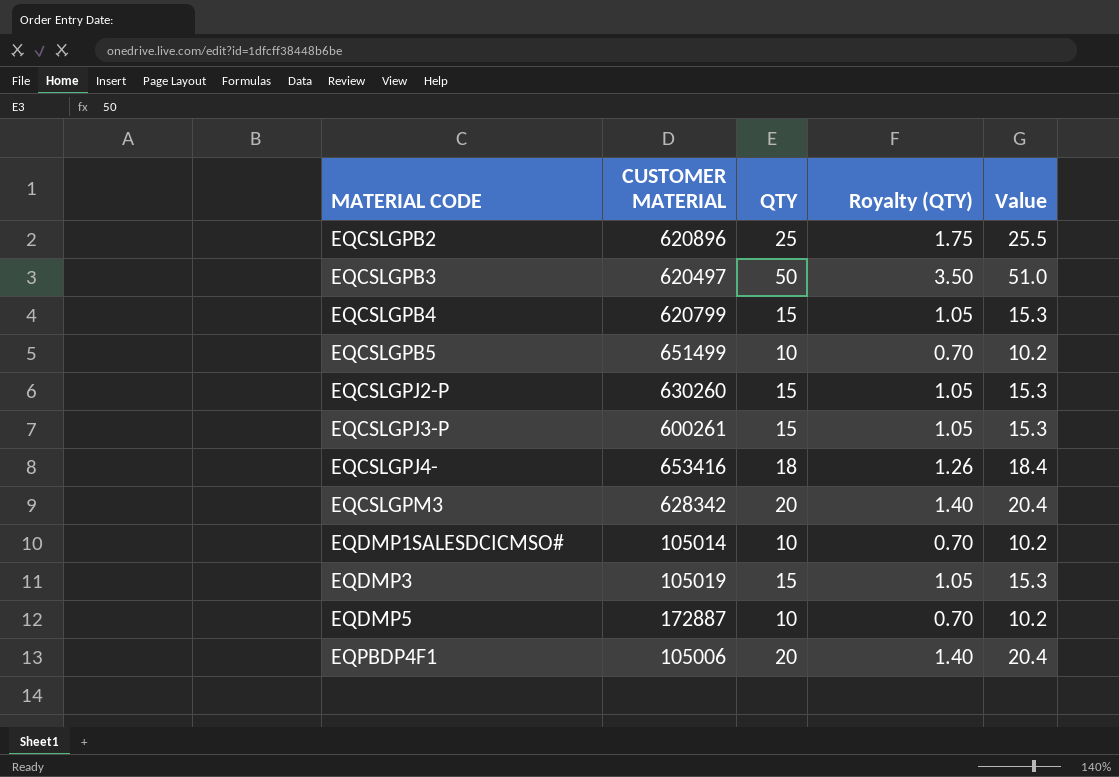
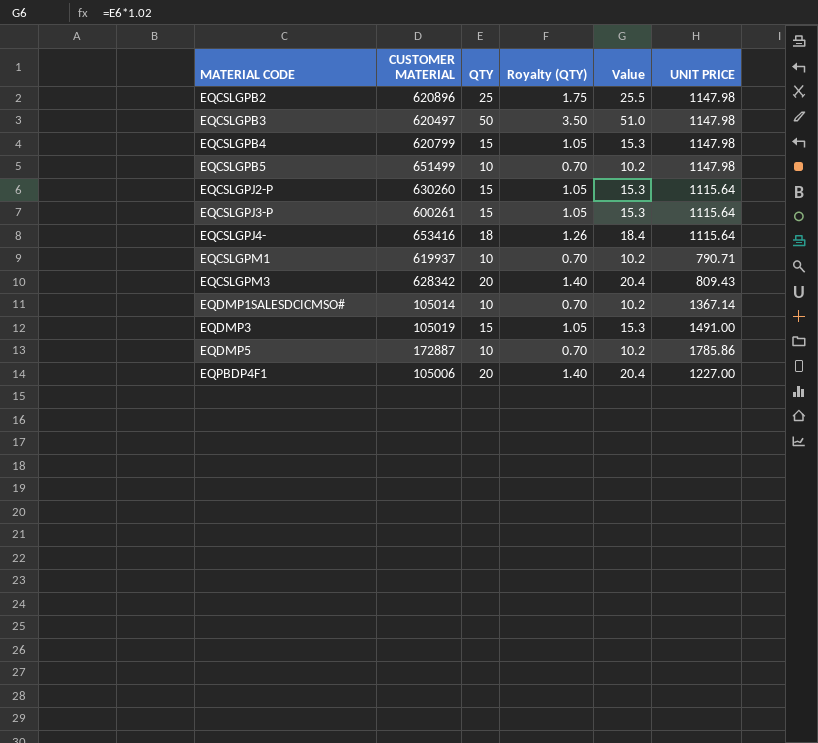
column UNIT PRICE | position: none -> 6
row EQCSLGPM1: none -> 619937 | 10 | 0.70 | 10.2 | 790.71

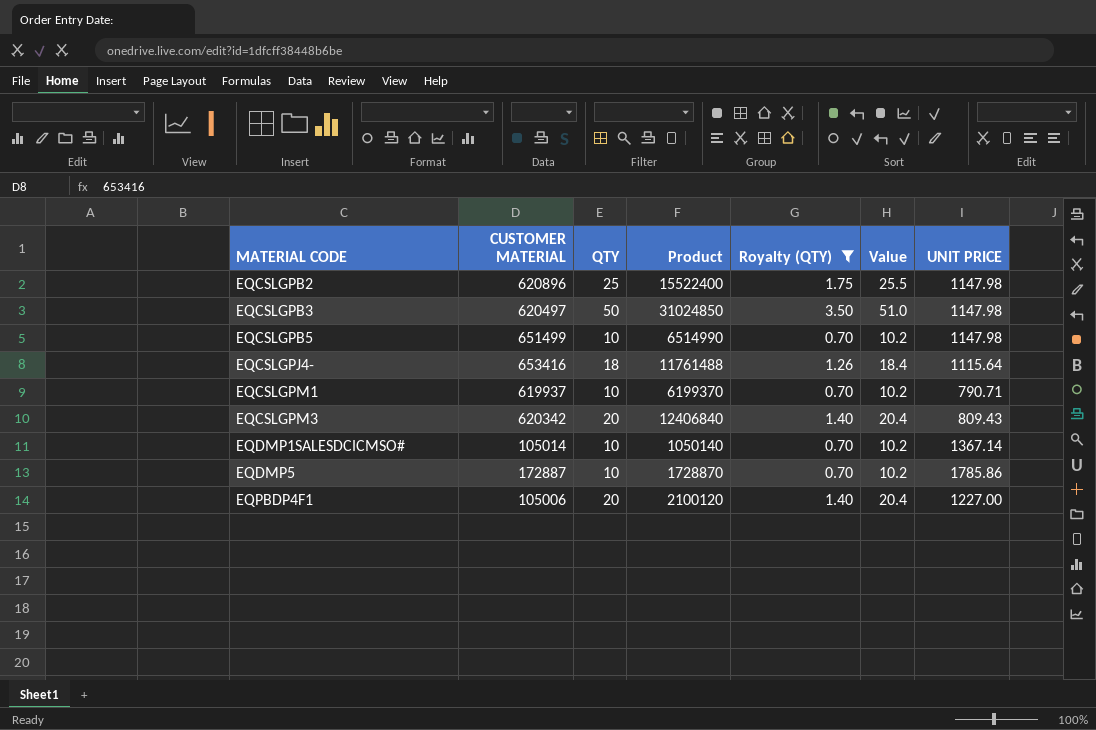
filter: none -> Royalty (QTY) != 1.05
column Product | formula: none -> [CUSTOMER MATERIAL] * [QTY]
EQCSLGPM3 | CUSTOMER MATERIAL: 628342 -> 620342

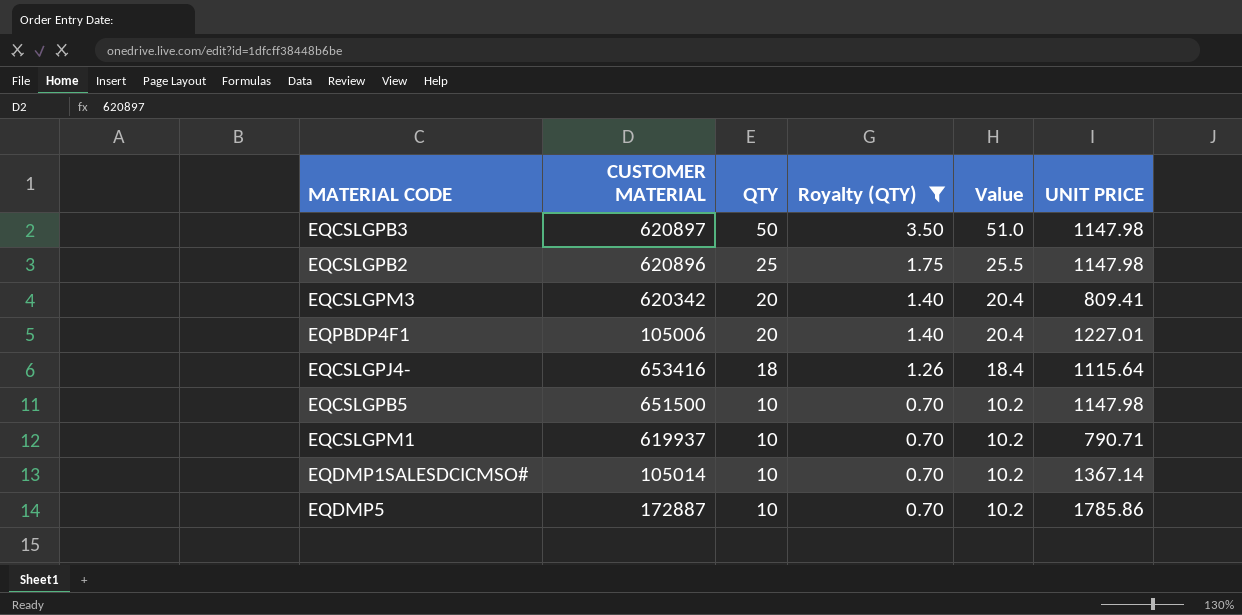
row order: MATERIAL CODE ascending -> QTY descending
column Product | formula: [CUSTOMER MATERIAL] * [QTY] -> none
EQCSLGPB3 | CUSTOMER MATERIAL: 620497 -> 620897
EQCSLGPM3 | UNIT PRICE: 809.43 -> 809.41
EQPBDP4F1 | UNIT PRICE: 1227.00 -> 1227.01
EQCSLGPB5 | CUSTOMER MATERIAL: 651499 -> 651500

